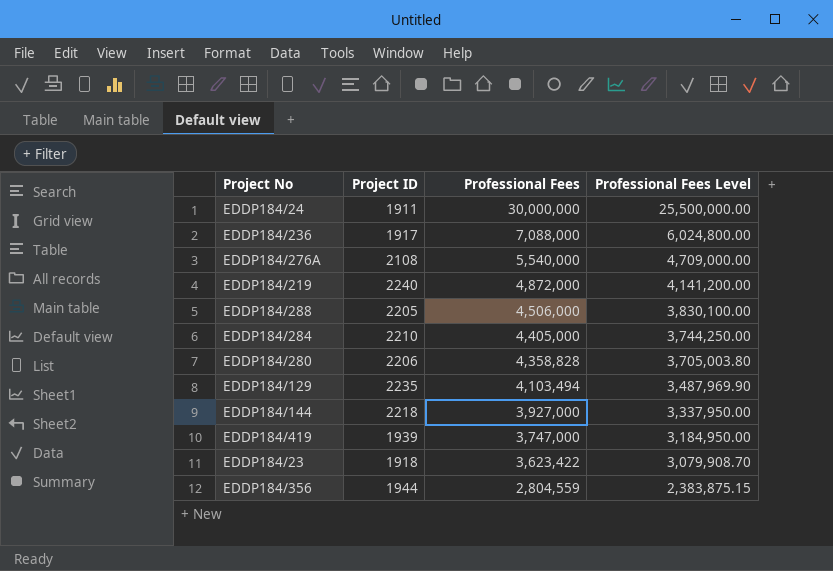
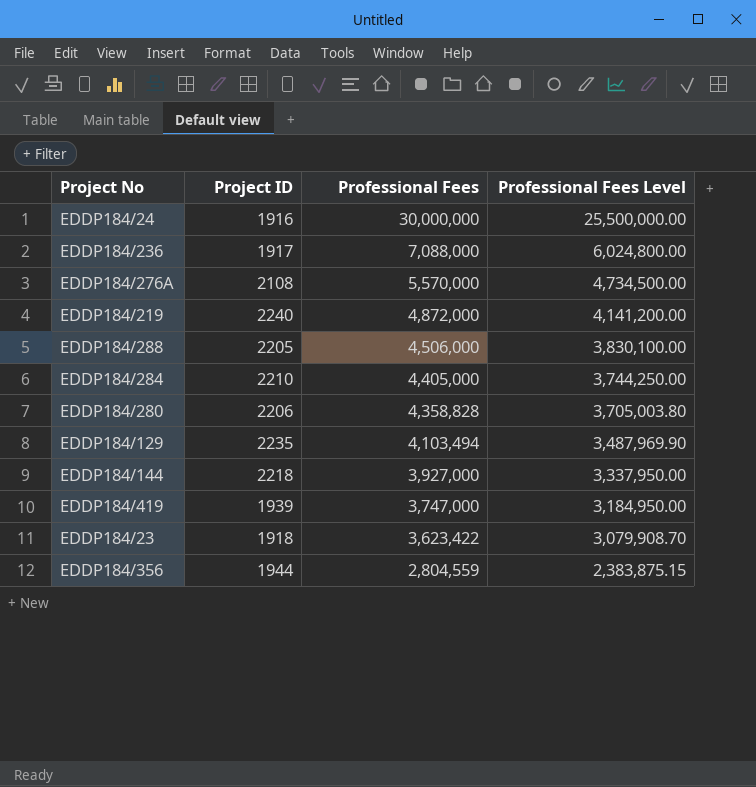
EDDP184/24 | Project ID: 1911 -> 1916
EDDP184/276A | Professional Fees: 5,540,000 -> 5,570,000
EDDP184/276A | Professional Fees Level: 4,709,000.00 -> 4,734,500.00

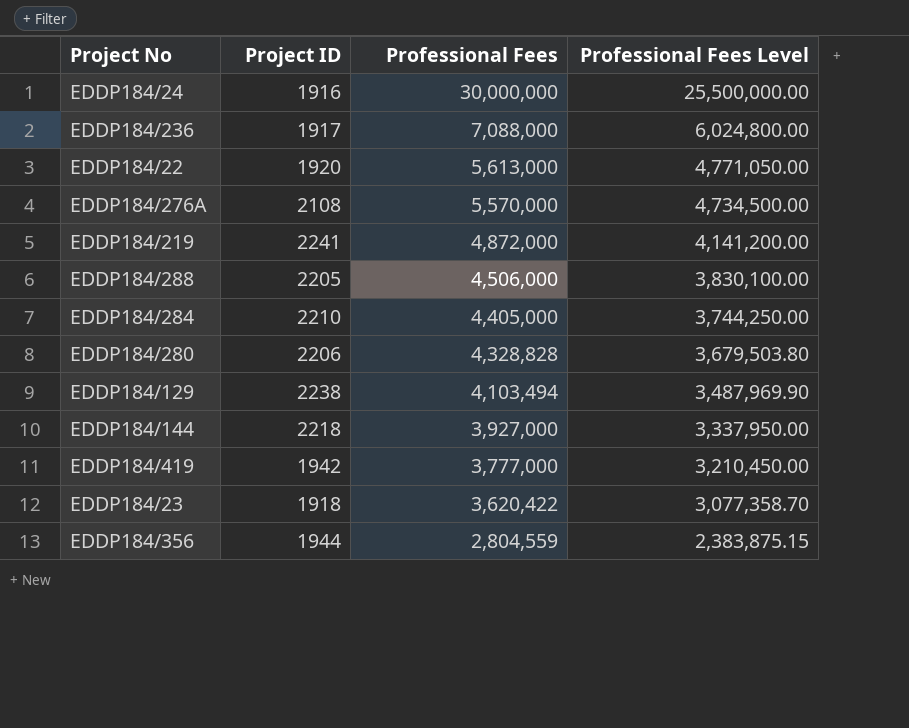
row EDDP184/22: none -> 1920 | 5,613,000 | 4,771,050.00
EDDP184/219 | Project ID: 2240 -> 2241
EDDP184/280 | Professional Fees: 4,358,828 -> 4,328,828
EDDP184/280 | Professional Fees Level: 3,705,003.80 -> 3,679,503.80
EDDP184/129 | Project ID: 2235 -> 2238
EDDP184/419 | Project ID: 1939 -> 1942
EDDP184/419 | Professional Fees: 3,747,000 -> 3,777,000
EDDP184/419 | Professional Fees Level: 3,184,950.00 -> 3,210,450.00
EDDP184/23 | Professional Fees: 3,623,422 -> 3,620,422
EDDP184/23 | Professional Fees Level: 3,079,908.70 -> 3,077,358.70

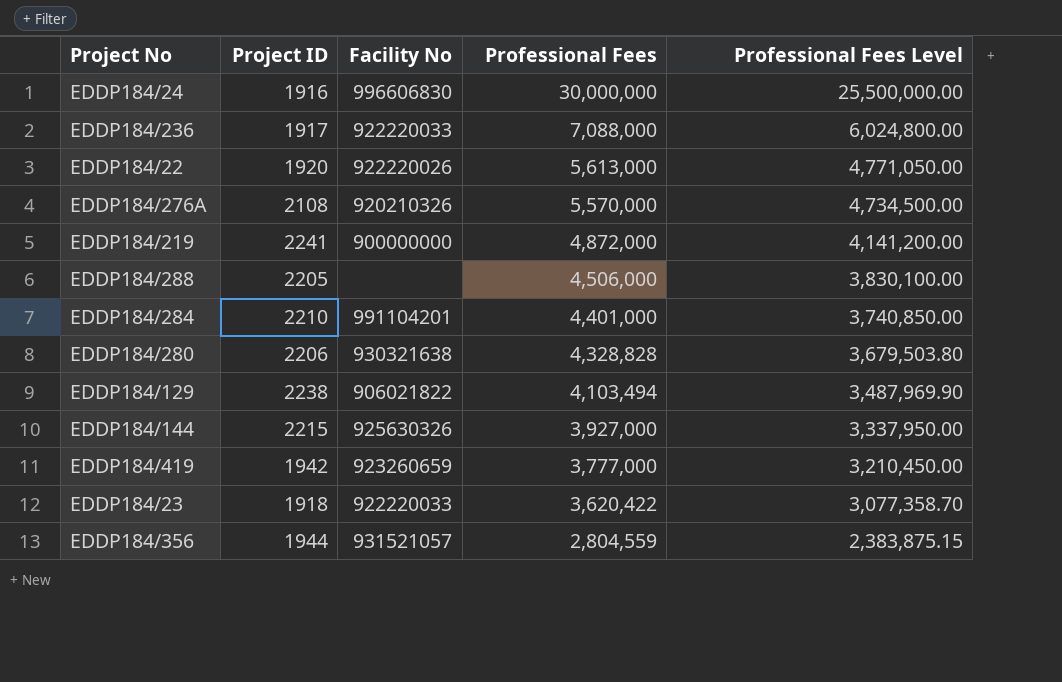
column Facility No | position: none -> 3
EDDP184/284 | Professional Fees: 4,405,000 -> 4,401,000
EDDP184/284 | Professional Fees Level: 3,744,250.00 -> 3,740,850.00
EDDP184/144 | Project ID: 2218 -> 2215

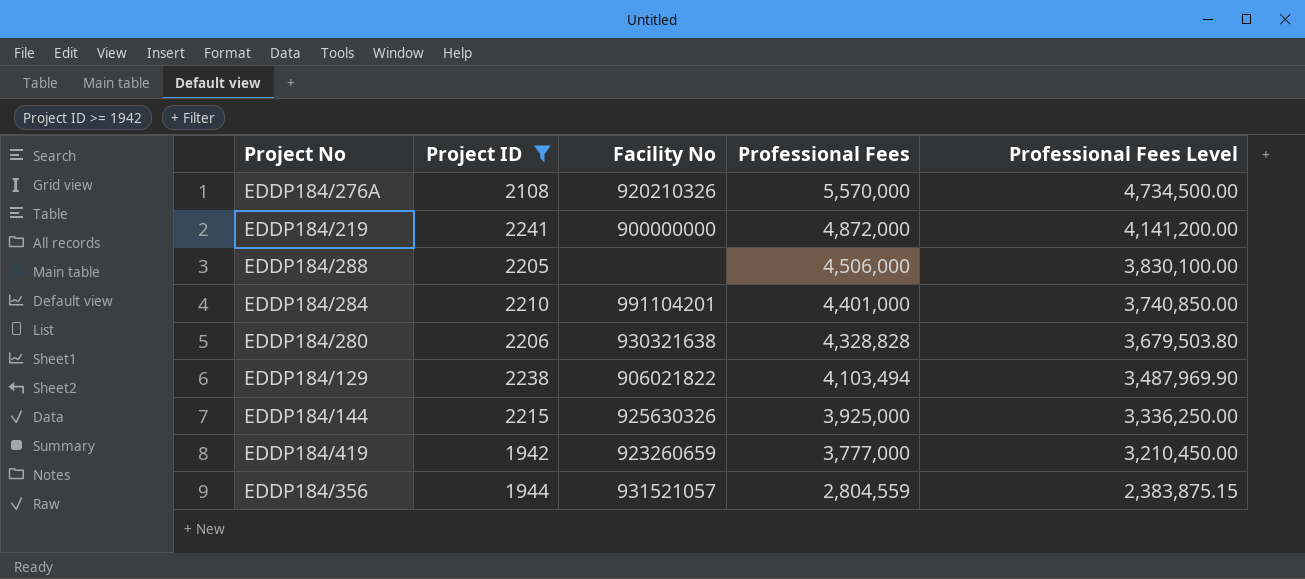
filter: none -> Project ID >= 1942
EDDP184/144 | Professional Fees: 3,927,000 -> 3,925,000
EDDP184/144 | Professional Fees Level: 3,337,950.00 -> 3,336,250.00

